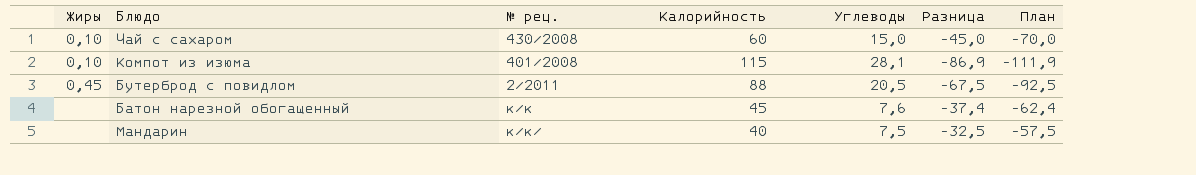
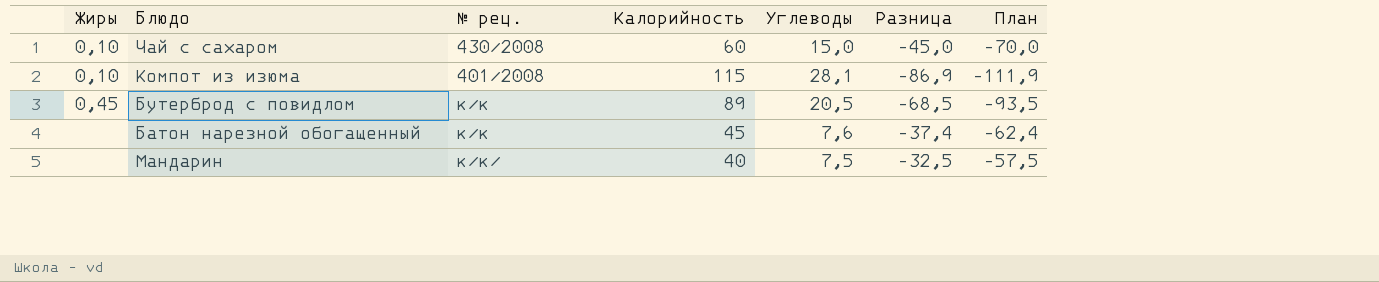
Бутерброд с повидлом | № рец.: 2/2011 -> к/к
Бутерброд с повидлом | Калорийность: 88 -> 89
Бутерброд с повидлом | Разница: -67,5 -> -68,5
Бутерброд с повидлом | План: -92,5 -> -93,5

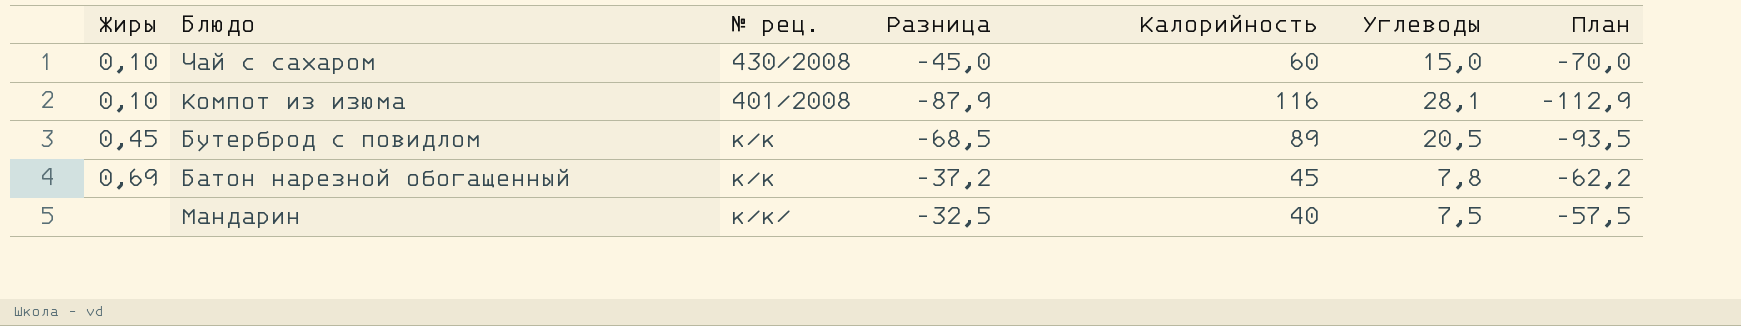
column Разница | position: 6 -> 4
Компот из изюма | Разница: -86,9 -> -87,9
Компот из изюма | Калорийность: 115 -> 116
Компот из изюма | План: -111,9 -> -112,9
Батон нарезной обогащенный | Жиры: none -> 0,69
Батон нарезной обогащенный | Разница: -37,4 -> -37,2
Батон нарезной обогащенный | Углеводы: 7,6 -> 7,8
Батон нарезной обогащенный | План: -62,4 -> -62,2

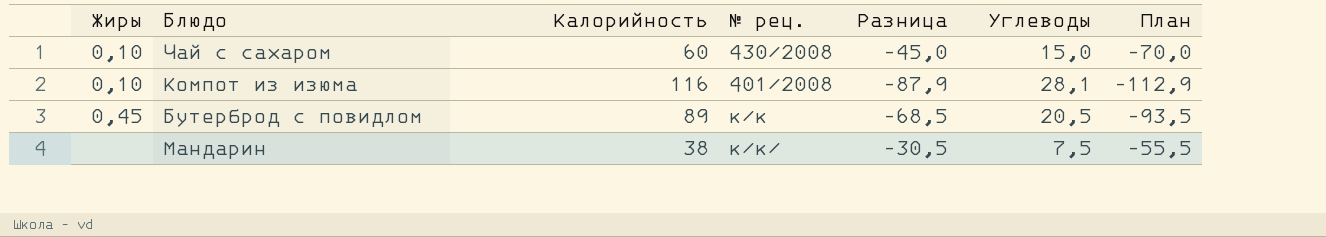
column Калорийность | position: 5 -> 3
row Батон нарезной обогащенный: 0,69 | к/к | -37,2 | 45 | 7,8 | -62,2 -> none
Мандарин | Калорийность: 40 -> 38
Мандарин | Разница: -32,5 -> -30,5
Мандарин | План: -57,5 -> -55,5

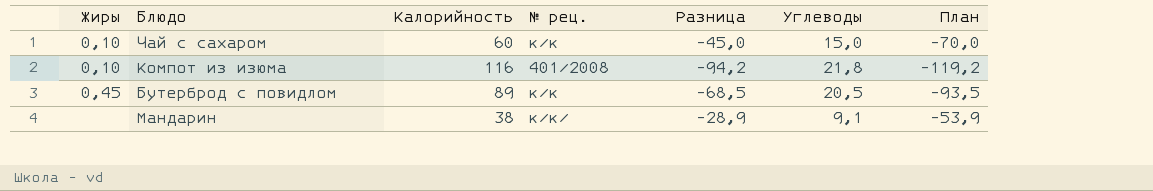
Чай с сахаром | № рец.: 430/2008 -> к/к
Компот из изюма | Разница: -87,9 -> -94,2
Компот из изюма | Углеводы: 28,1 -> 21,8
Компот из изюма | План: -112,9 -> -119,2
Мандарин | Разница: -30,5 -> -28,9
Мандарин | Углеводы: 7,5 -> 9,1
Мандарин | План: -55,5 -> -53,9

